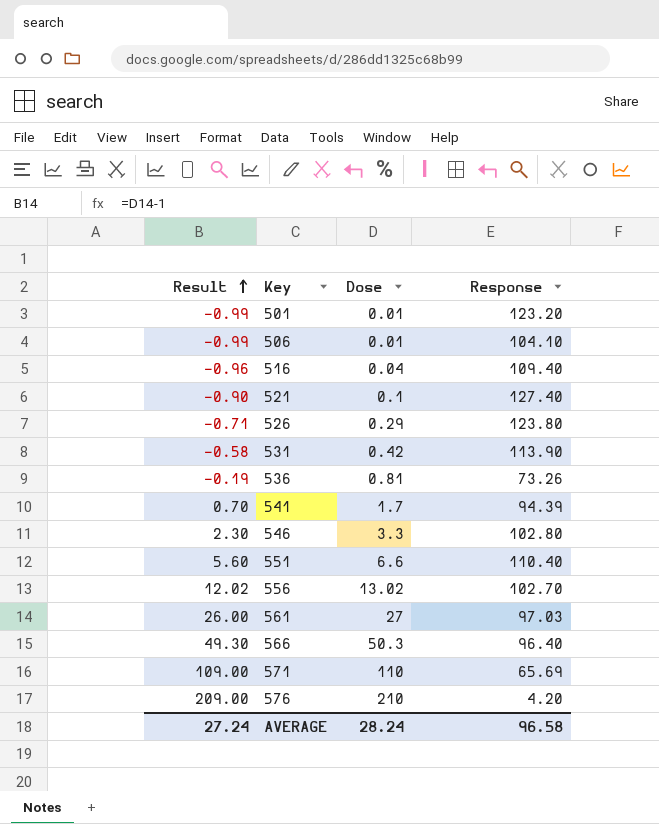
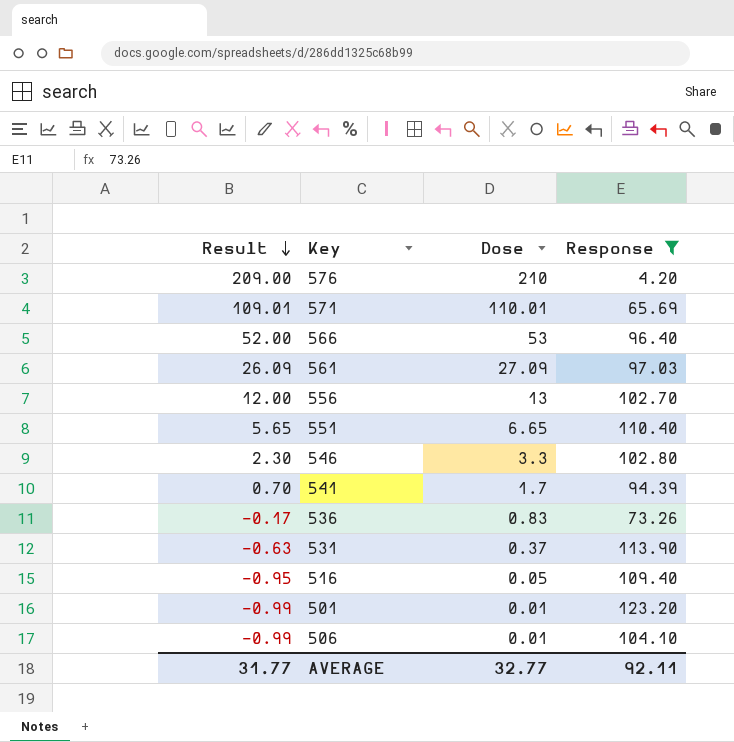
filter: none -> Response <= 123.20
row order: Result ascending -> Result descending
571 | Result: 109.00 -> 109.01
571 | Dose: 110 -> 110.01
566 | Result: 49.30 -> 52.00
566 | Dose: 50.3 -> 53
561 | Result: 26.00 -> 26.09
561 | Dose: 27 -> 27.09
556 | Result: 12.02 -> 12.00
556 | Dose: 13.02 -> 13
551 | Result: 5.60 -> 5.65
551 | Dose: 6.6 -> 6.65
536 | Result: -0.19 -> -0.17
536 | Dose: 0.81 -> 0.83
531 | Result: -0.58 -> -0.63
531 | Dose: 0.42 -> 0.37
516 | Result: -0.96 -> -0.95
516 | Dose: 0.04 -> 0.05
AVERAGE | Result: 27.24 -> 31.77
AVERAGE | Dose: 28.24 -> 32.77
AVERAGE | Response: 96.58 -> 92.11

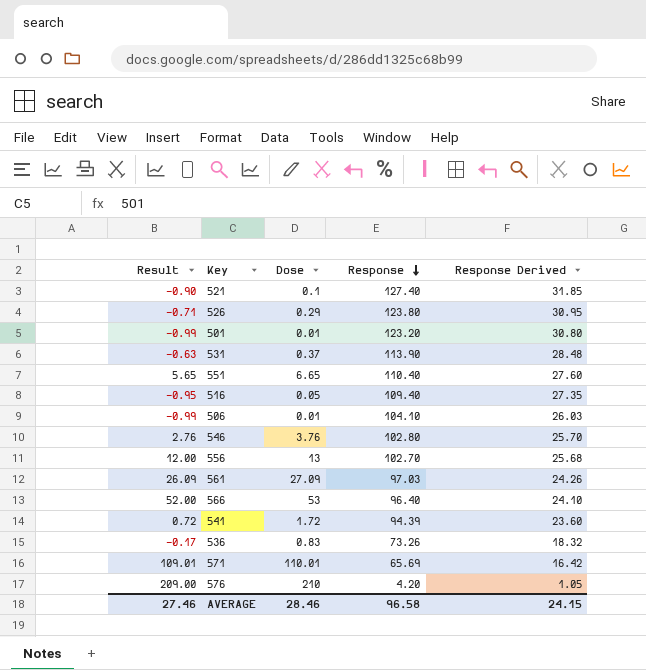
filter: Response <= 123.20 -> none
row order: Result descending -> Response descending
column Response Derived | formula: none -> [Response] * 0.25
546 | Result: 2.30 -> 2.76
546 | Dose: 3.3 -> 3.76
541 | Result: 0.70 -> 0.72
541 | Dose: 1.7 -> 1.72
AVERAGE | Result: 31.77 -> 27.46
AVERAGE | Dose: 32.77 -> 28.46
AVERAGE | Response: 92.11 -> 96.58

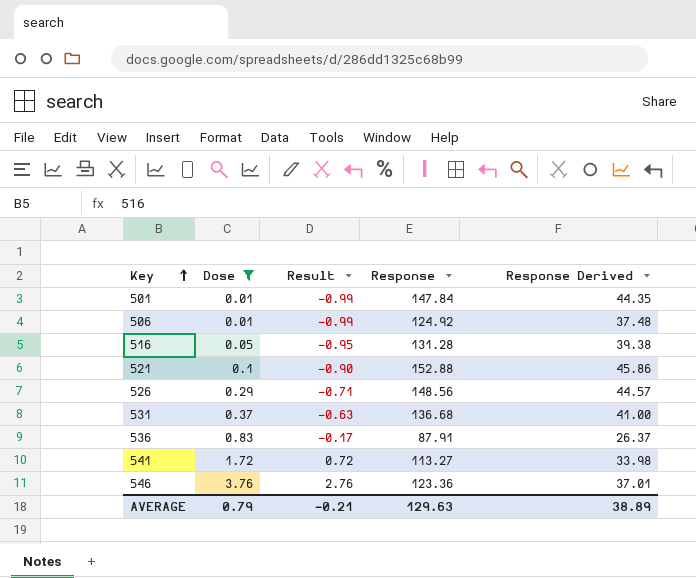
filter: none -> Dose <= 3.76
row order: Response descending -> Key ascending
column Result | position: 1 -> 3
column Response Derived | formula: [Response] * 0.25 -> [Response] * 0.3
501 | Response: 123.20 -> 147.84
506 | Response: 104.10 -> 124.92
516 | Response: 109.40 -> 131.28
521 | Response: 127.40 -> 152.88
526 | Response: 123.80 -> 148.56
531 | Response: 113.90 -> 136.68
536 | Response: 73.26 -> 87.91
541 | Response: 94.39 -> 113.27
546 | Response: 102.80 -> 123.36
AVERAGE | Dose: 28.46 -> 0.79
AVERAGE | Result: 27.46 -> -0.21
AVERAGE | Response: 96.58 -> 129.63
AVERAGE | Response Derived: 24.15 -> 38.89

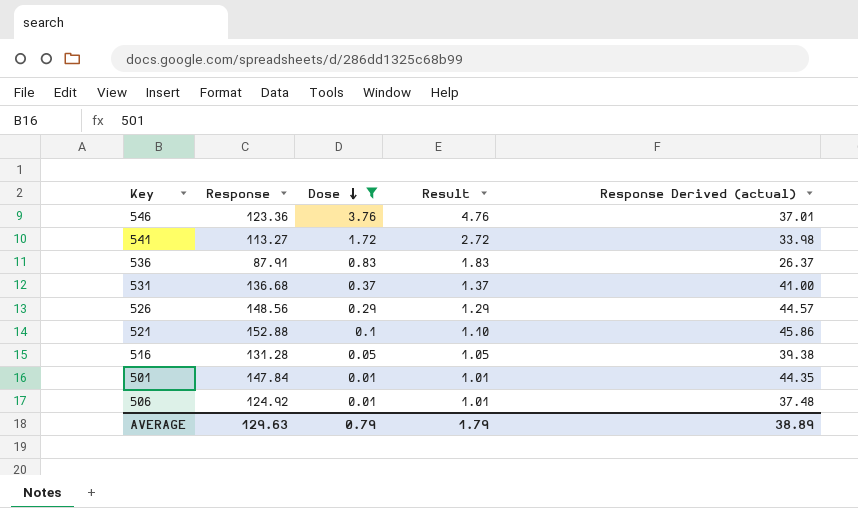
row order: Key ascending -> Dose descending
column Response | position: 4 -> 2
column Result | formula: [Dose] - 1 -> [Dose] + 1
column name: Response Derived -> Response Derived (actual)
AVERAGE | Result: -0.21 -> 1.79

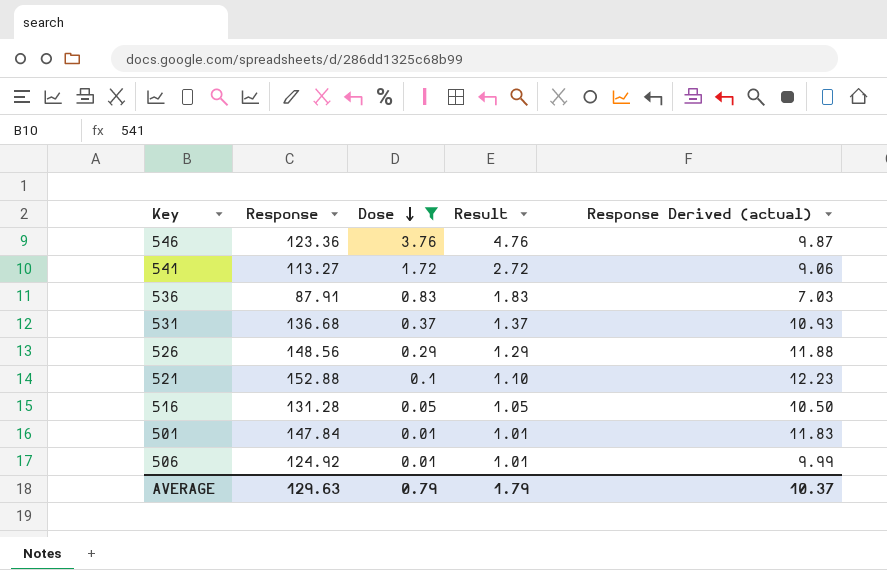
column Response Derived (actual) | formula: [Response] * 0.3 -> [Response] * 0.08
AVERAGE | Response Derived (actual): 38.89 -> 10.37

